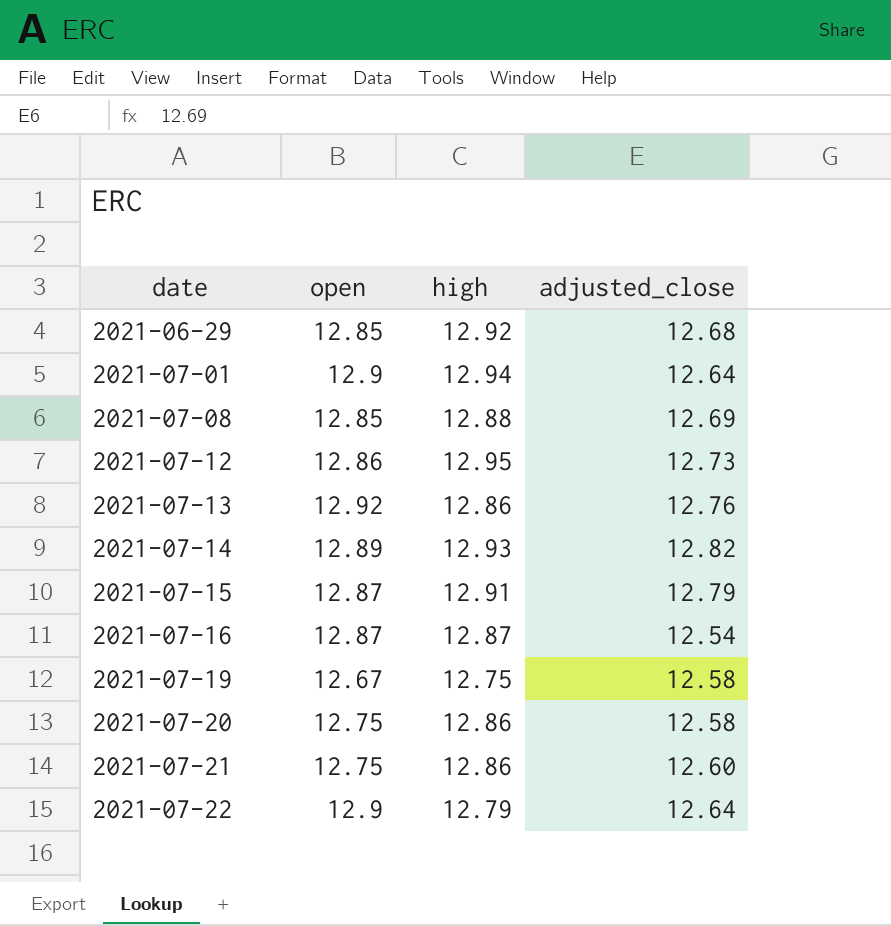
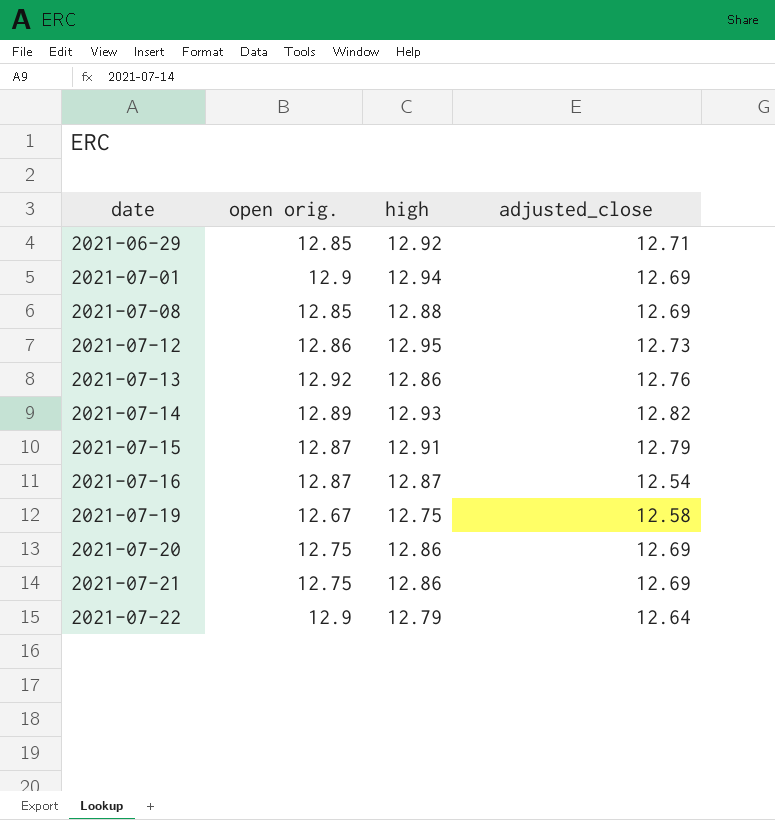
column name: open -> open orig.
2021-06-29 | adjusted_close: 12.68 -> 12.71
2021-07-01 | adjusted_close: 12.64 -> 12.69
2021-07-20 | adjusted_close: 12.58 -> 12.69
2021-07-21 | adjusted_close: 12.60 -> 12.69

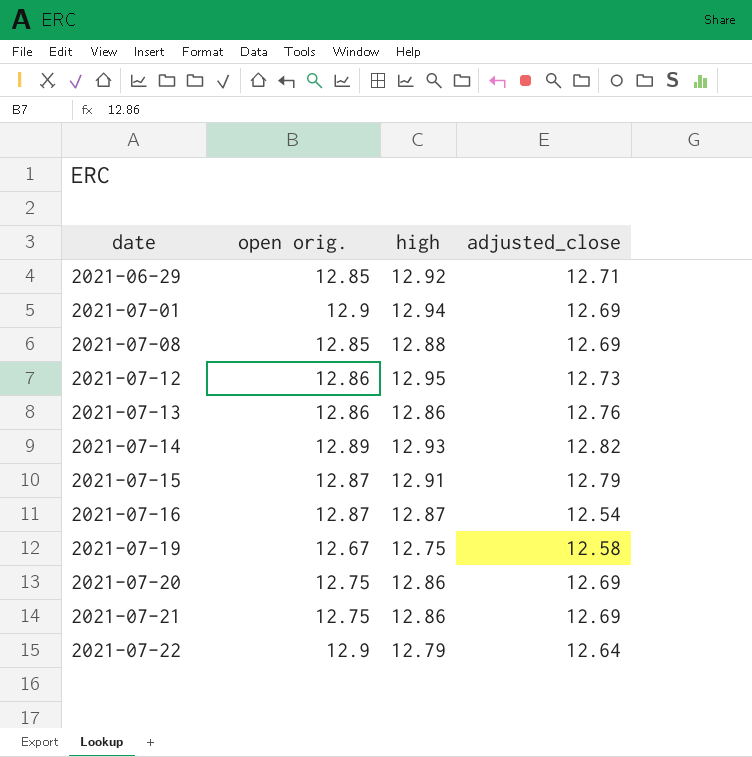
2021-07-13 | open orig.: 12.92 -> 12.86

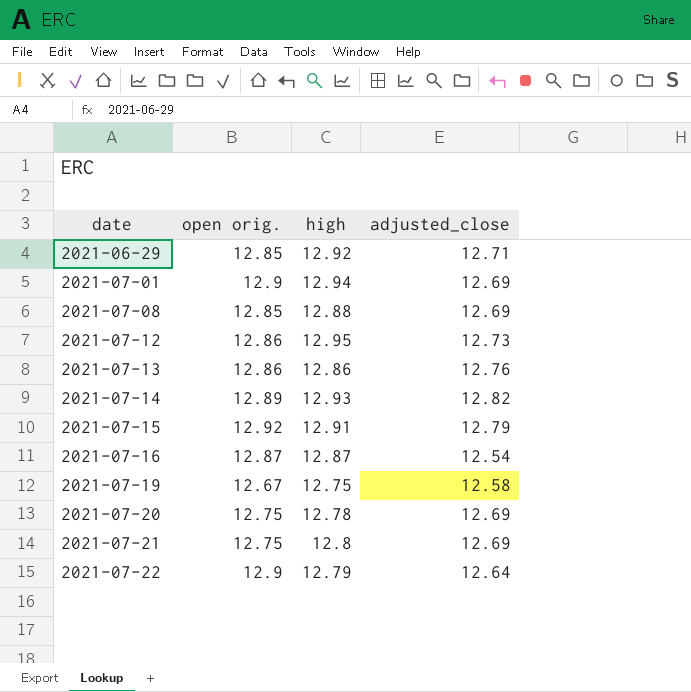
2021-07-15 | open orig.: 12.87 -> 12.92
2021-07-20 | high: 12.86 -> 12.78
2021-07-21 | high: 12.86 -> 12.8

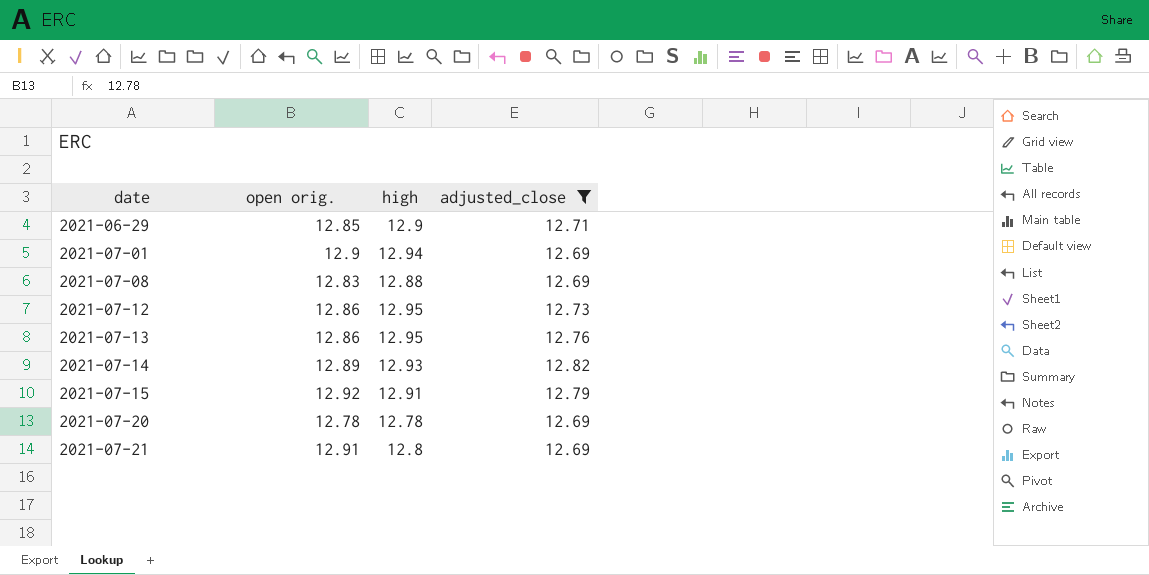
filter: none -> adjusted_close >= 12.69
2021-06-29 | high: 12.92 -> 12.9
2021-07-08 | open orig.: 12.85 -> 12.83
2021-07-13 | high: 12.86 -> 12.95
2021-07-20 | open orig.: 12.75 -> 12.78
2021-07-21 | open orig.: 12.75 -> 12.91

